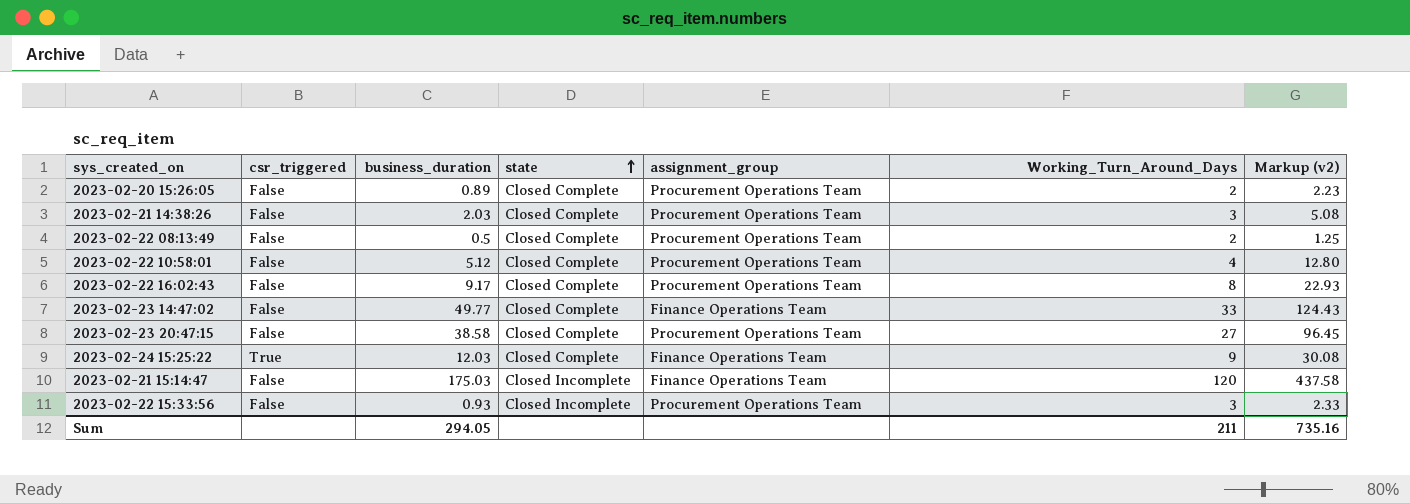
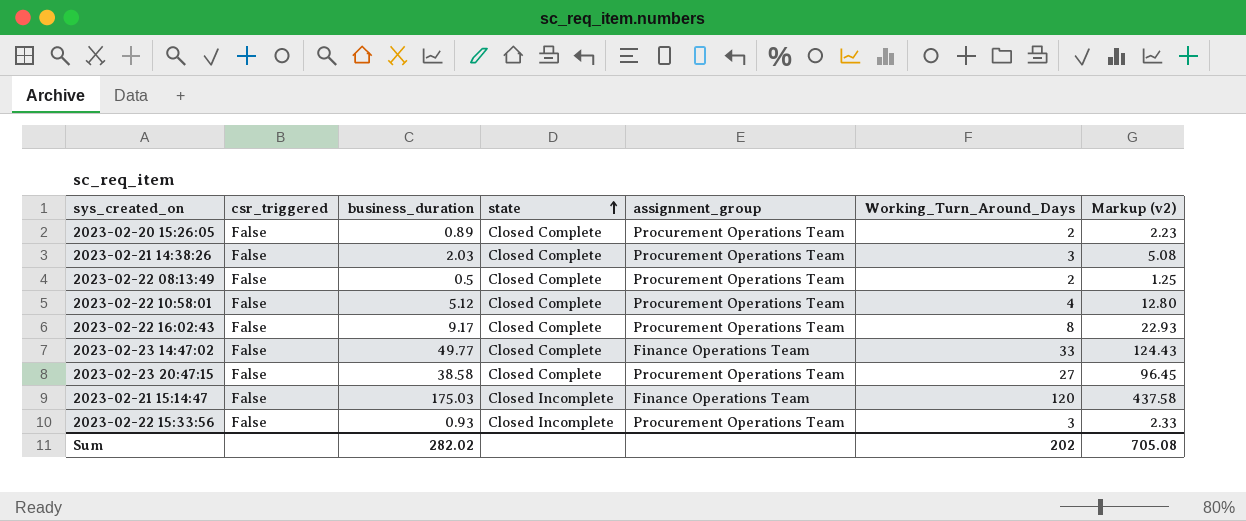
row 2023-02-24 15:25:22: True | 12.03 | Closed Complete | Finance Operations Team | 9 | 30.08 -> none
Sum | business_duration: 294.05 -> 282.02
Sum | Working_Turn_Around_Days: 211 -> 202
Sum | Markup (v2): 735.16 -> 705.08

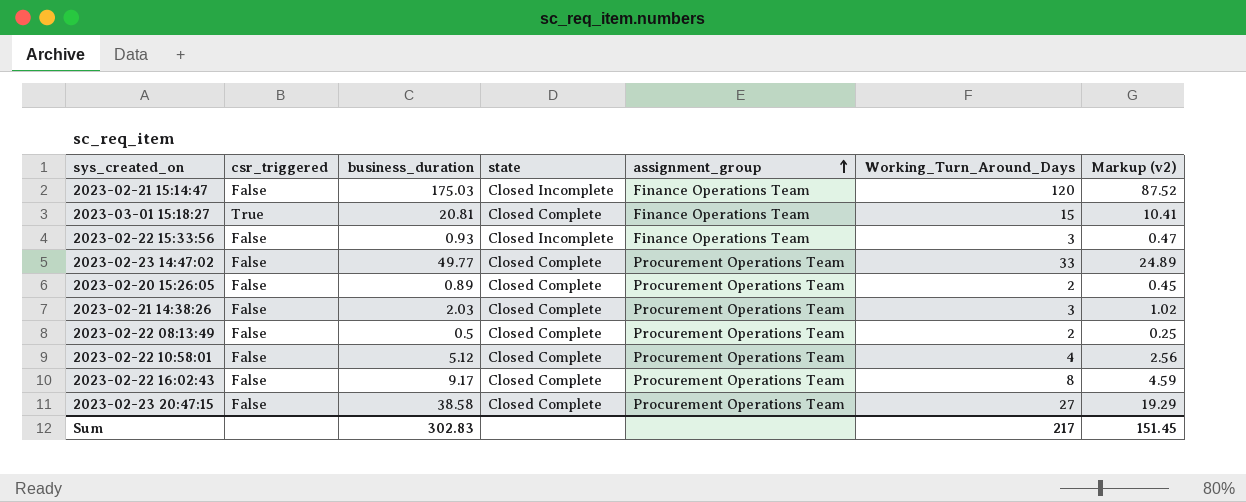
row order: state ascending -> assignment_group ascending
column Markup (v2) | formula: [business_duration] * 2.5 -> [business_duration] * 0.5
row 2023-03-01 15:18:27: none -> True | 20.81 | Closed Complete | Finance Operations Team | 15 | 10.41
2023-02-22 15:33:56 | assignment_group: Procurement Operations Team -> Finance Operations Team
2023-02-23 14:47:02 | assignment_group: Finance Operations Team -> Procurement Operations Team
Sum | business_duration: 282.02 -> 302.83
Sum | Working_Turn_Around_Days: 202 -> 217
Sum | Markup (v2): 705.08 -> 151.45

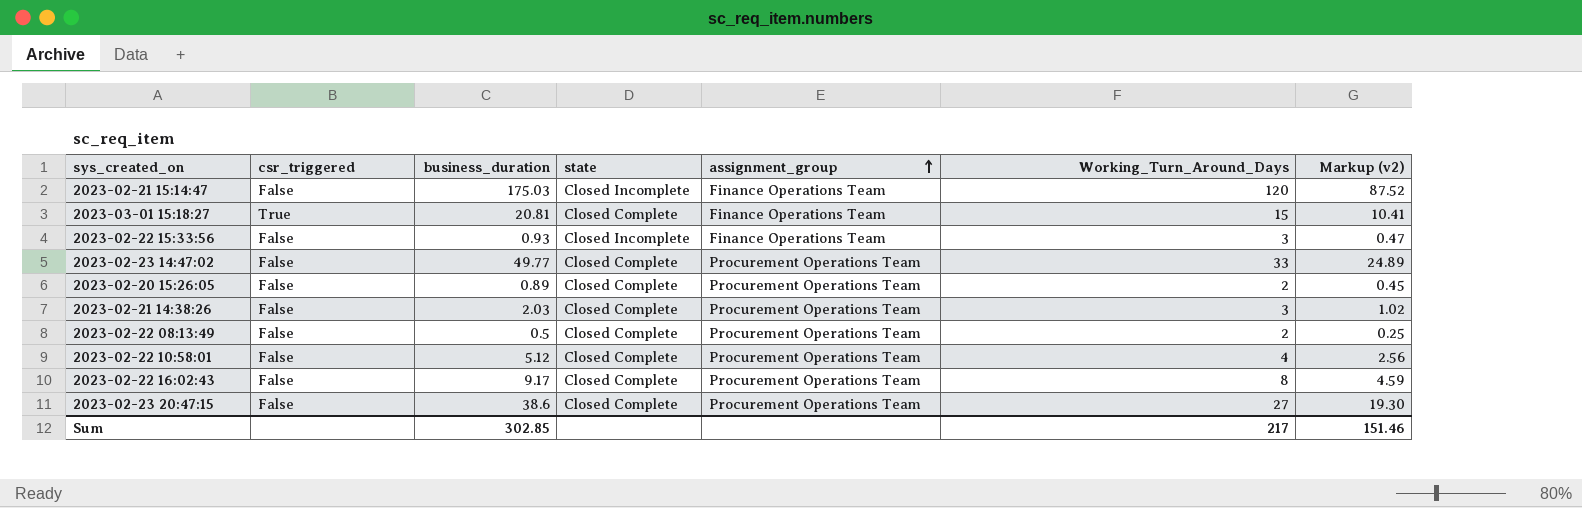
2023-02-23 20:47:15 | business_duration: 38.58 -> 38.6
2023-02-23 20:47:15 | Markup (v2): 19.29 -> 19.30
Sum | business_duration: 302.83 -> 302.85
Sum | Markup (v2): 151.45 -> 151.46

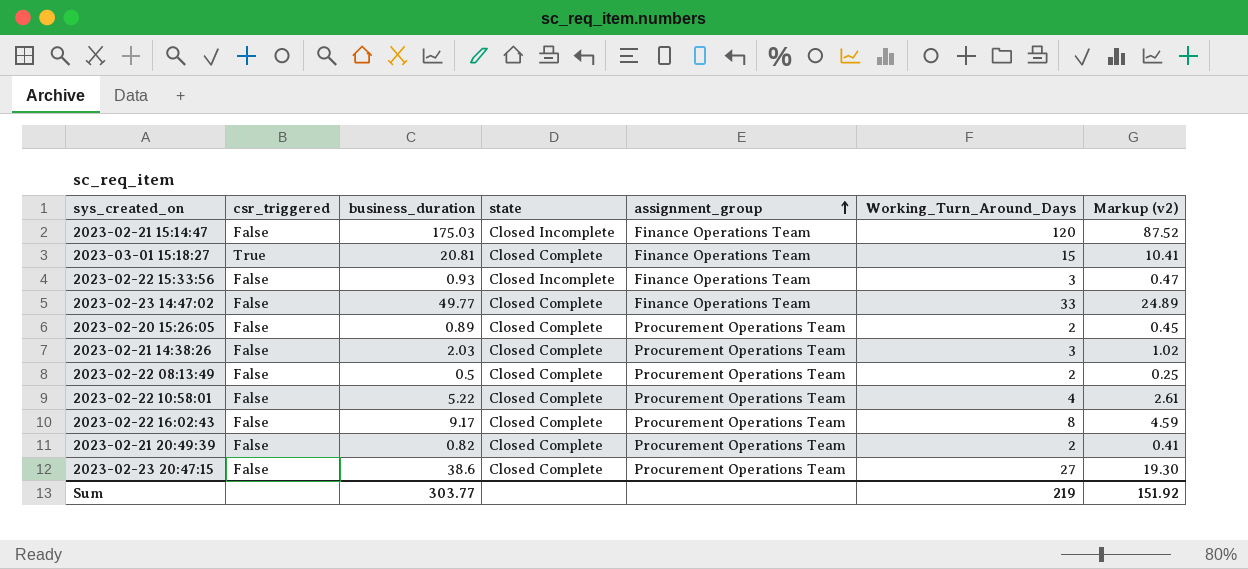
2023-02-23 14:47:02 | assignment_group: Procurement Operations Team -> Finance Operations Team
2023-02-22 10:58:01 | business_duration: 5.12 -> 5.22
2023-02-22 10:58:01 | Markup (v2): 2.56 -> 2.61
row 2023-02-21 20:49:39: none -> False | 0.82 | Closed Complete | Procurement Operations Team | 2 | 0.41
Sum | business_duration: 302.85 -> 303.77
Sum | Working_Turn_Around_Days: 217 -> 219
Sum | Markup (v2): 151.46 -> 151.92

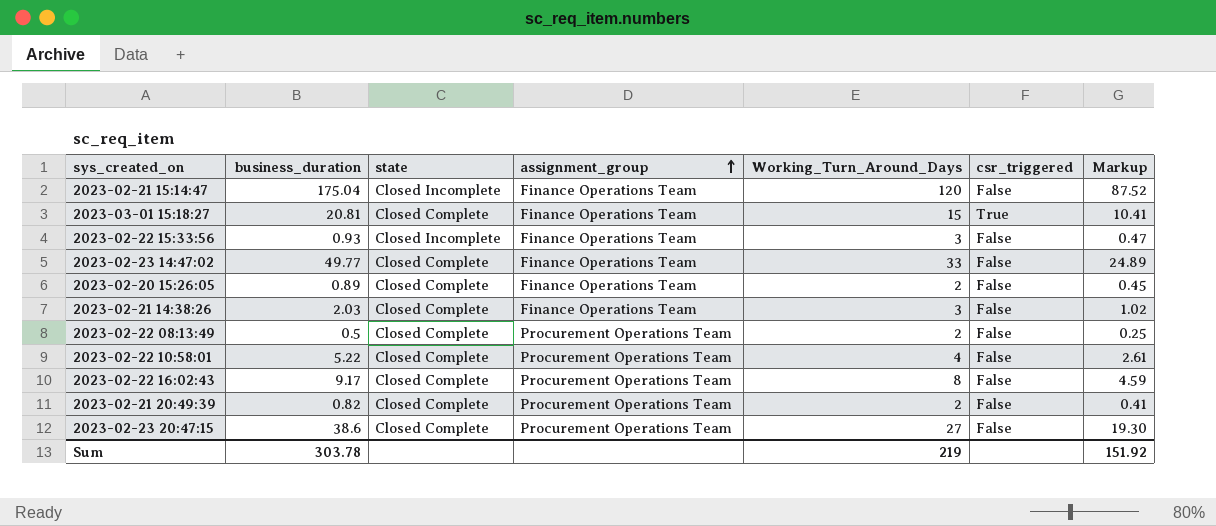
column csr_triggered | position: 2 -> 6
column name: Markup (v2) -> Markup
2023-02-21 15:14:47 | business_duration: 175.03 -> 175.04
2023-02-20 15:26:05 | assignment_group: Procurement Operations Team -> Finance Operations Team
2023-02-21 14:38:26 | assignment_group: Procurement Operations Team -> Finance Operations Team
Sum | business_duration: 303.77 -> 303.78

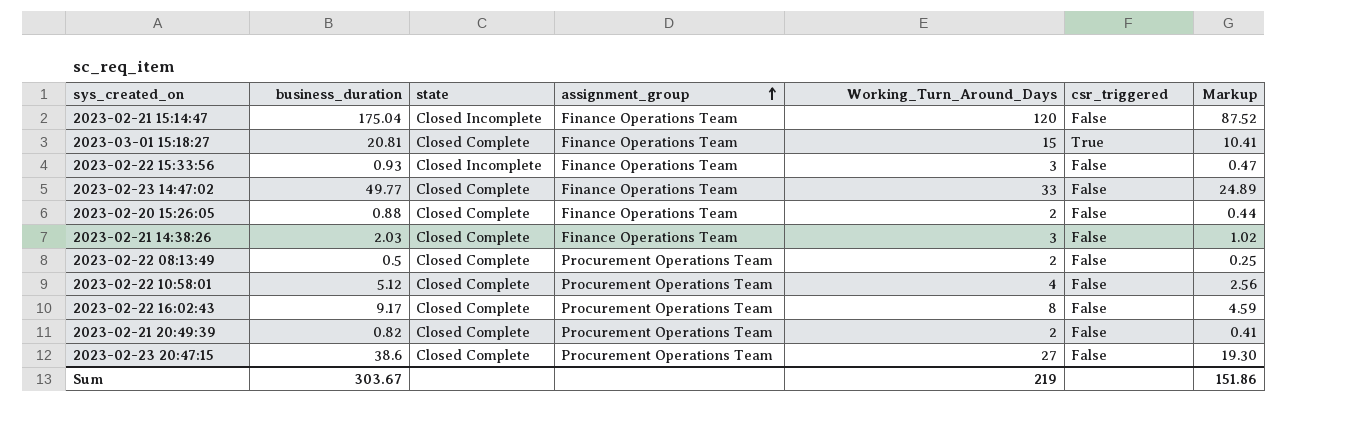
2023-02-20 15:26:05 | business_duration: 0.89 -> 0.88
2023-02-20 15:26:05 | Markup: 0.45 -> 0.44
2023-02-22 10:58:01 | business_duration: 5.22 -> 5.12
2023-02-22 10:58:01 | Markup: 2.61 -> 2.56
Sum | business_duration: 303.78 -> 303.67
Sum | Markup: 151.92 -> 151.86

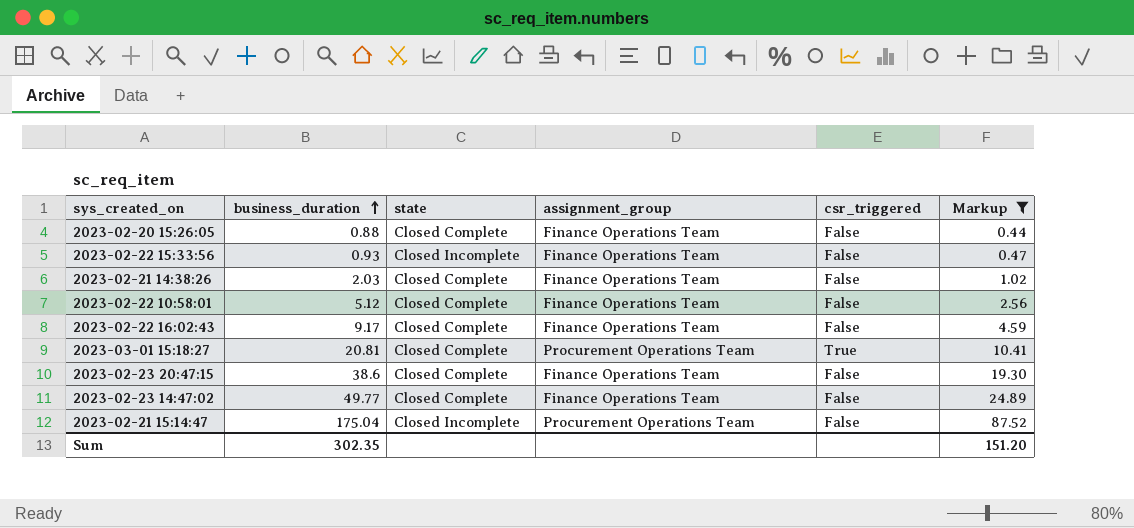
filter: none -> Markup >= 0.44
row order: assignment_group ascending -> business_duration ascending
column Working_Turn_Around_Days | position: 5 -> none
2023-02-22 10:58:01 | assignment_group: Procurement Operations Team -> Finance Operations Team
2023-02-22 16:02:43 | assignment_group: Procurement Operations Team -> Finance Operations Team
2023-03-01 15:18:27 | assignment_group: Finance Operations Team -> Procurement Operations Team
2023-02-23 20:47:15 | assignment_group: Procurement Operations Team -> Finance Operations Team
2023-02-21 15:14:47 | assignment_group: Finance Operations Team -> Procurement Operations Team
Sum | business_duration: 303.67 -> 302.35
Sum | Markup: 151.86 -> 151.20

